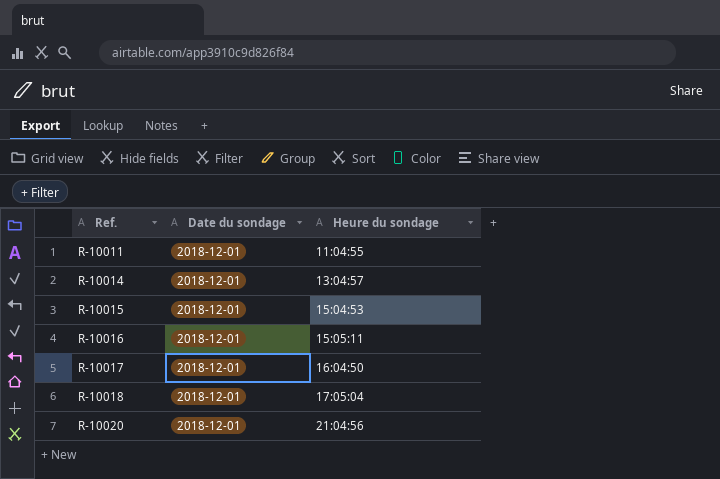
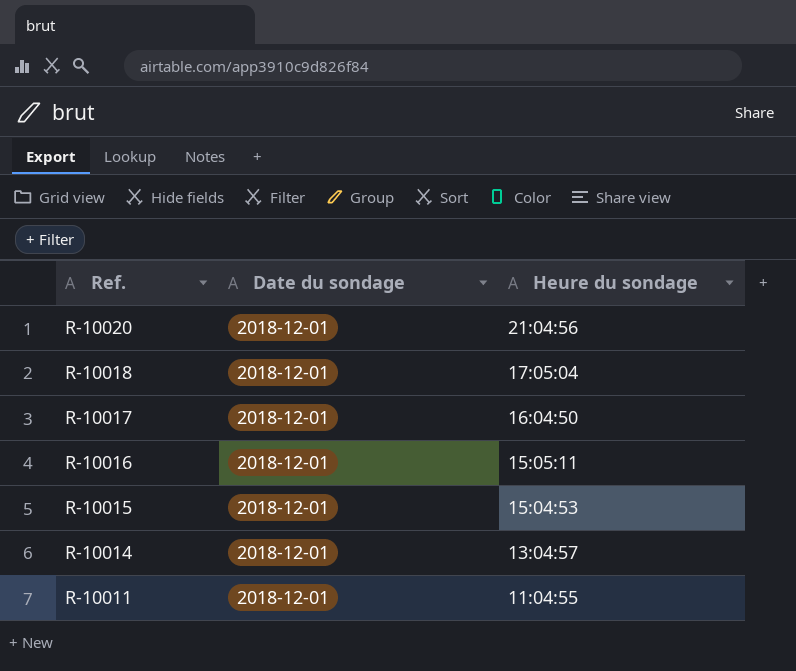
row order: Ref. ascending -> Ref. descending

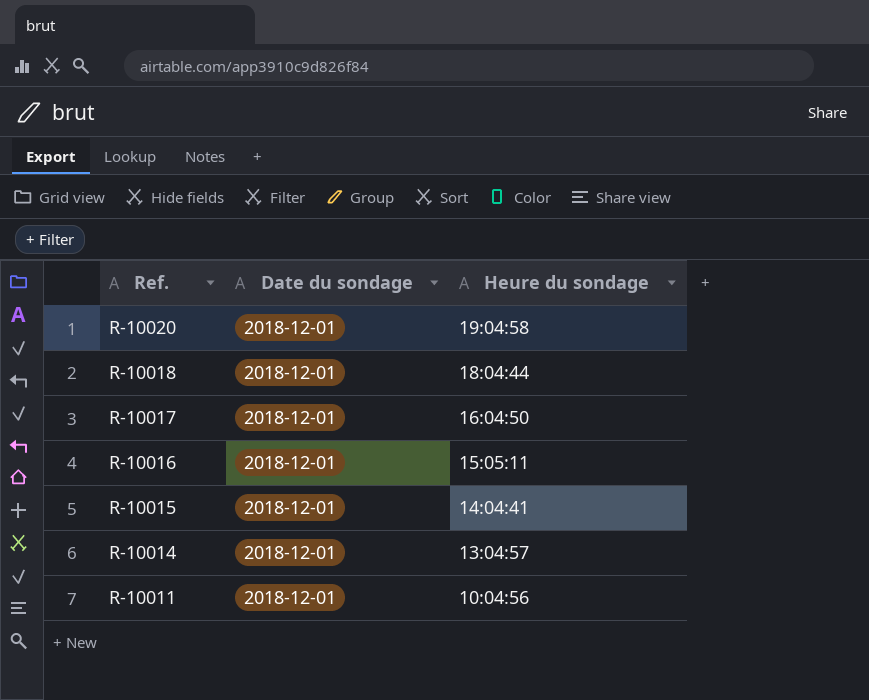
R-10020 | Heure du sondage: 21:04:56 -> 19:04:58
R-10018 | Heure du sondage: 17:05:04 -> 18:04:44
R-10015 | Heure du sondage: 15:04:53 -> 14:04:41
R-10011 | Heure du sondage: 11:04:55 -> 10:04:56

